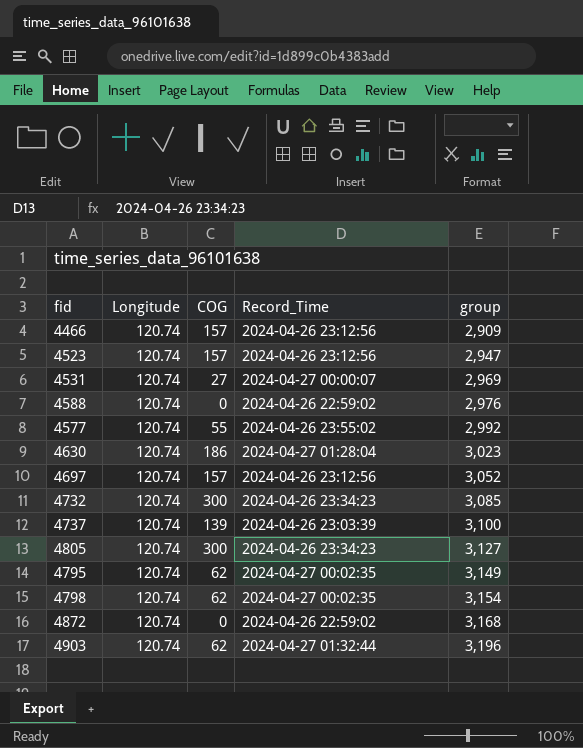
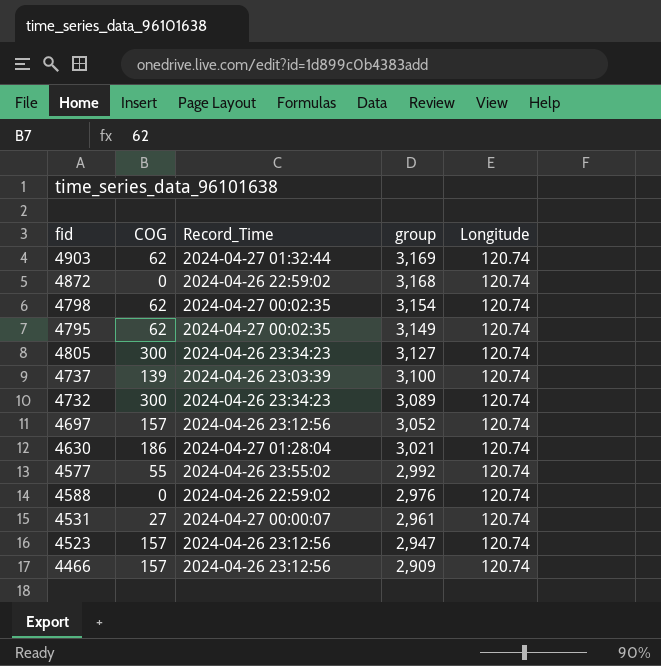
row order: group ascending -> group descending
column Longitude | position: 2 -> 5
4903 | group: 3,196 -> 3,169
4732 | group: 3,085 -> 3,089
4630 | group: 3,023 -> 3,021
4531 | group: 2,969 -> 2,961

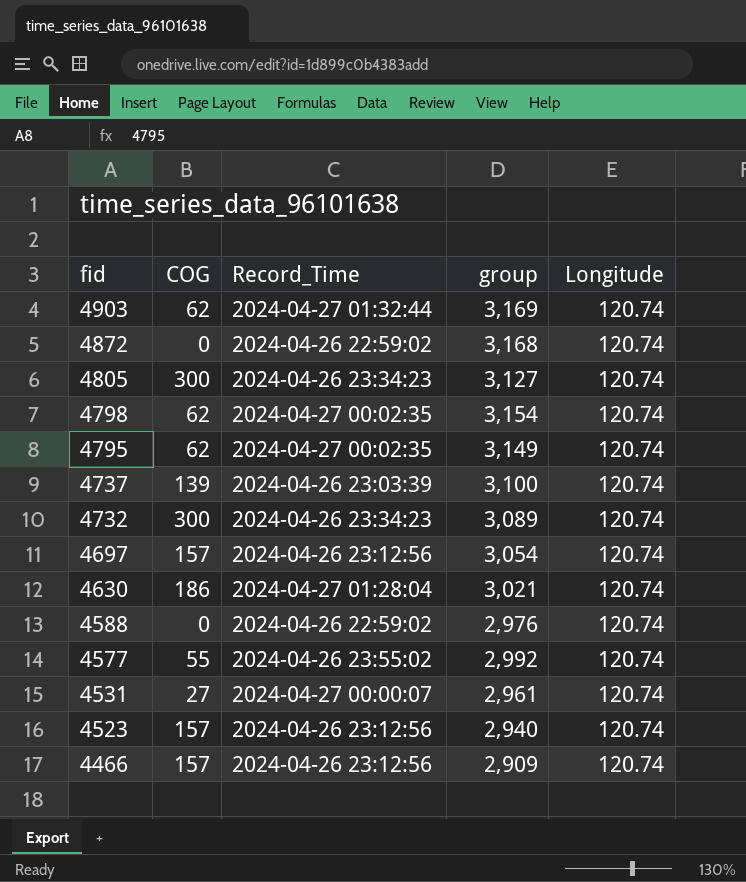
row order: group descending -> fid descending
4697 | group: 3,052 -> 3,054
4523 | group: 2,947 -> 2,940

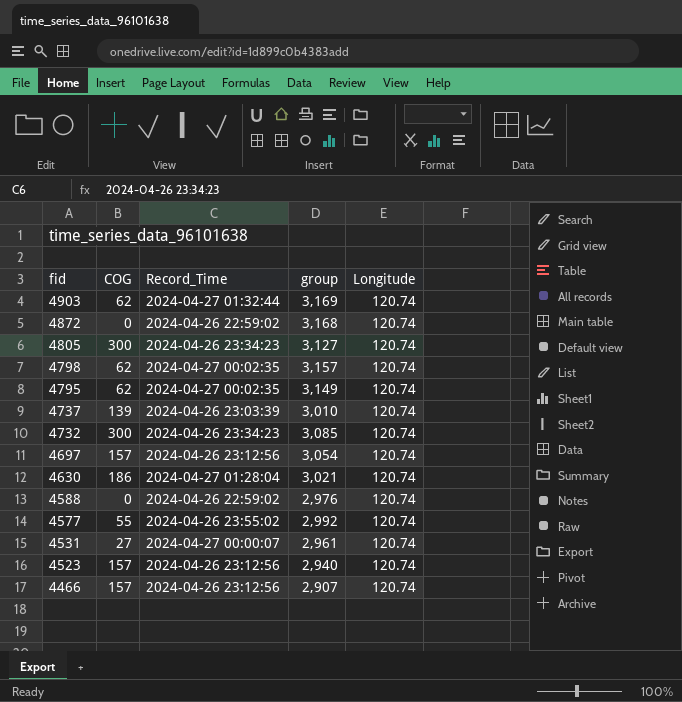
4798 | group: 3,154 -> 3,157
4737 | group: 3,100 -> 3,010
4732 | group: 3,089 -> 3,085
4466 | group: 2,909 -> 2,907

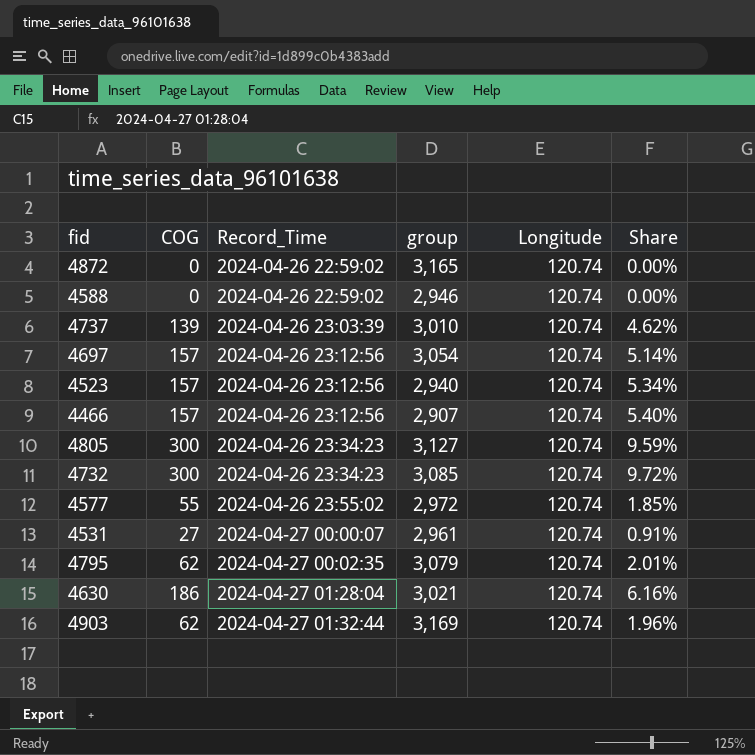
row order: fid descending -> Record_Time ascending
column Share | formula: none -> [COG] / [group]
row 4798: 62 | 2024-04-27 00:02:35 | 3,157 | 120.74 -> none
4872 | group: 3,168 -> 3,165
4588 | group: 2,976 -> 2,946
4577 | group: 2,992 -> 2,972
4795 | group: 3,149 -> 3,079

